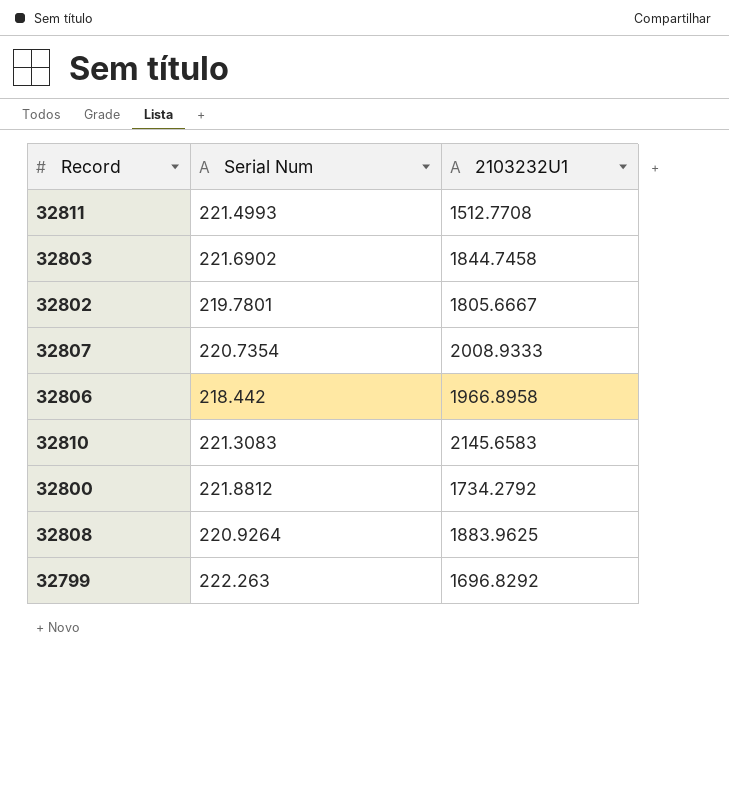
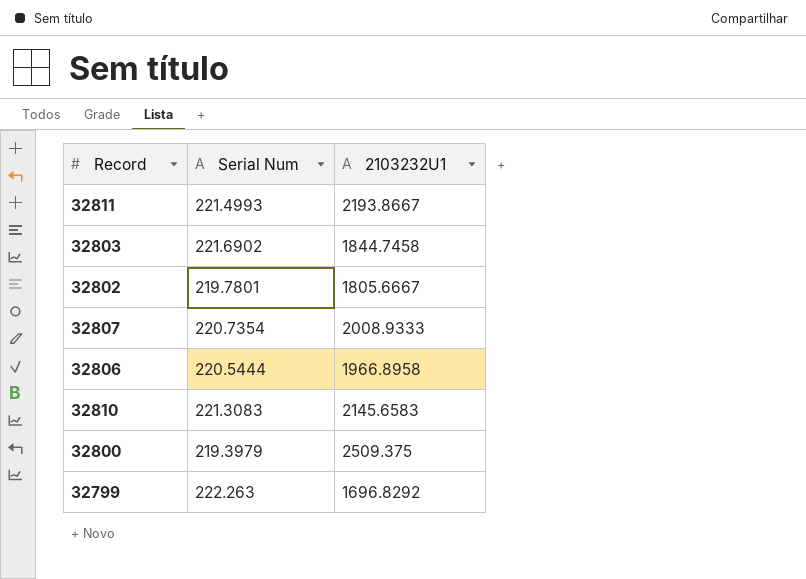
row 32808: 220.9264 | 1883.9625 -> none
32811 | 2103232U1: 1512.7708 -> 2193.8667
32806 | Serial Num: 218.442 -> 220.5444
32800 | Serial Num: 221.8812 -> 219.3979
32800 | 2103232U1: 1734.2792 -> 2509.375

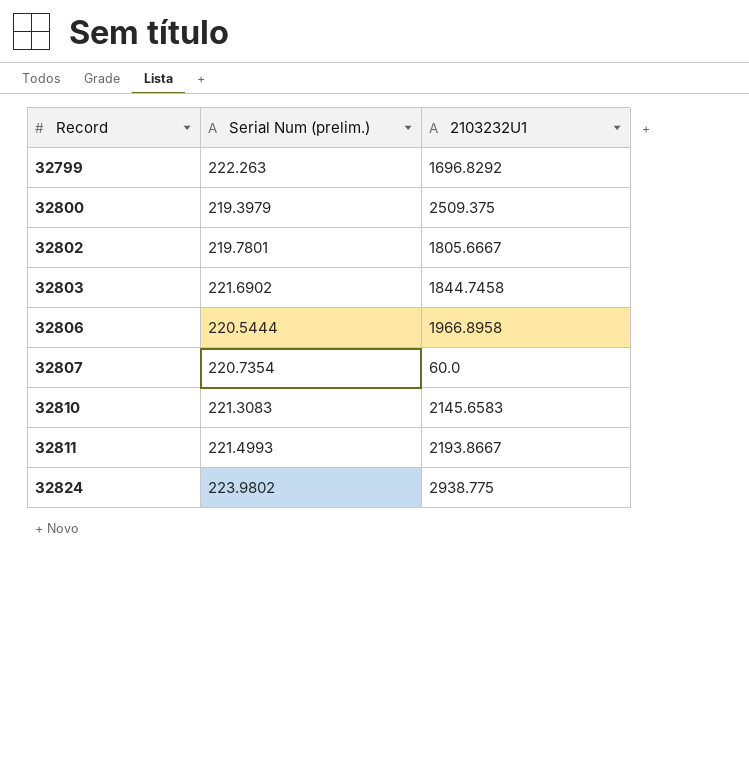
row order: none -> Record ascending
column name: Serial Num -> Serial Num (prelim.)
32807 | 2103232U1: 2008.9333 -> 60.0
row 32824: none -> 223.9802 | 2938.775

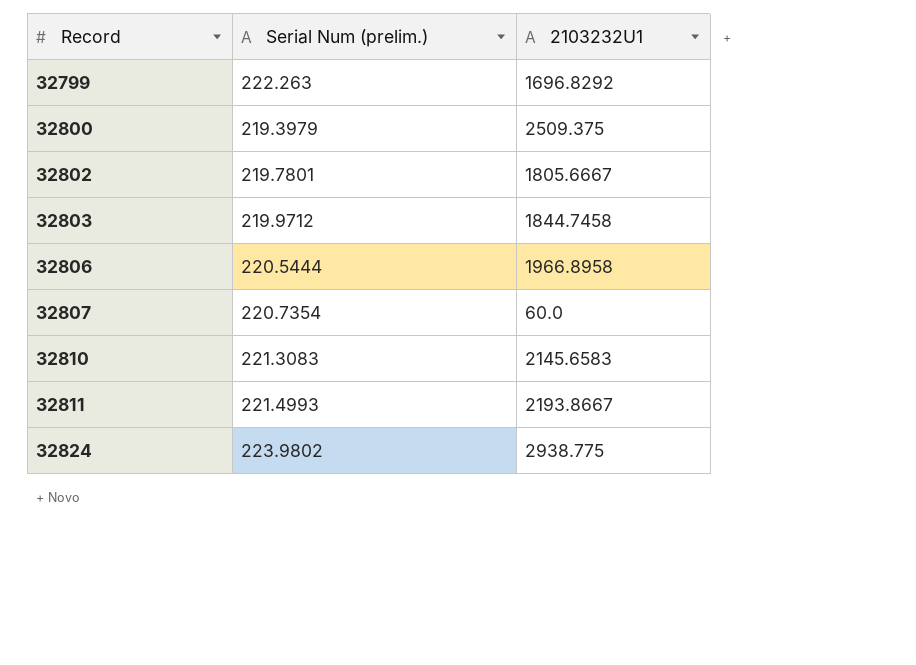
32803 | Serial Num (prelim.): 221.6902 -> 219.9712

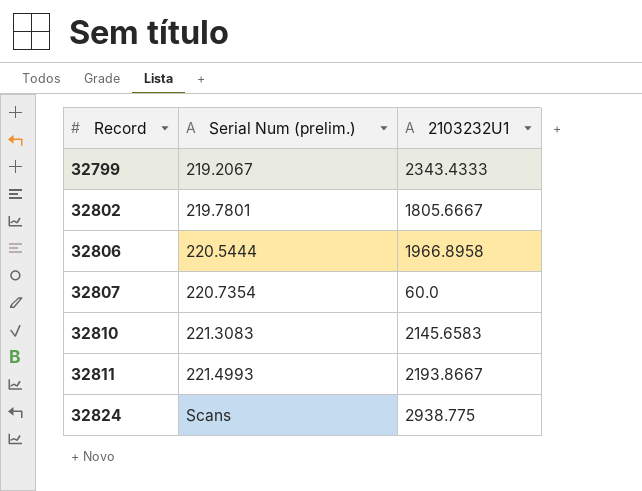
row 32800: 219.3979 | 2509.375 -> none
row 32803: 219.9712 | 1844.7458 -> none
32799 | Serial Num (prelim.): 222.263 -> 219.2067
32799 | 2103232U1: 1696.8292 -> 2343.4333
32824 | Serial Num (prelim.): 223.9802 -> Scans

